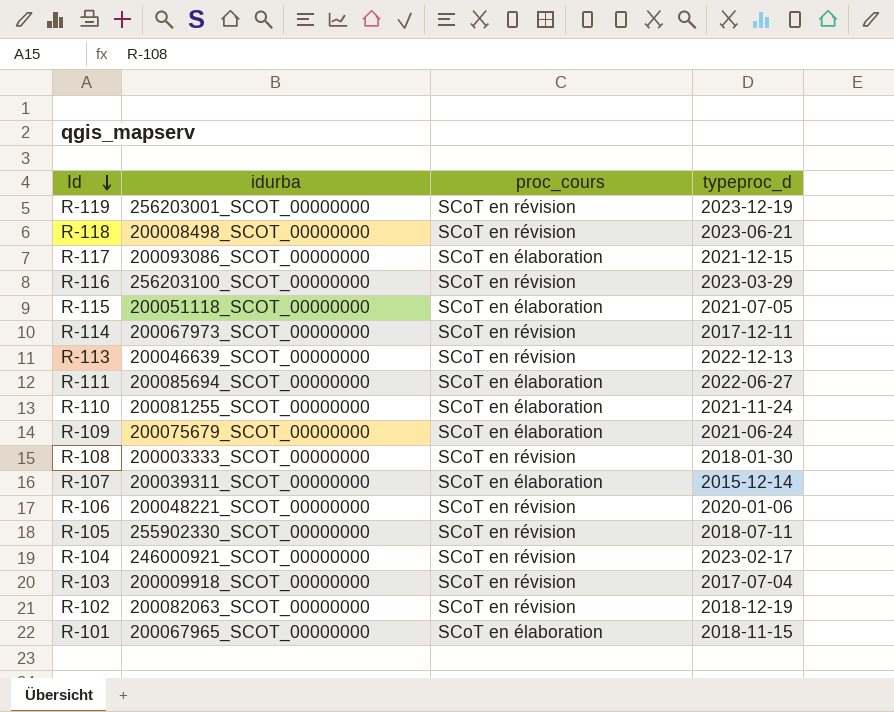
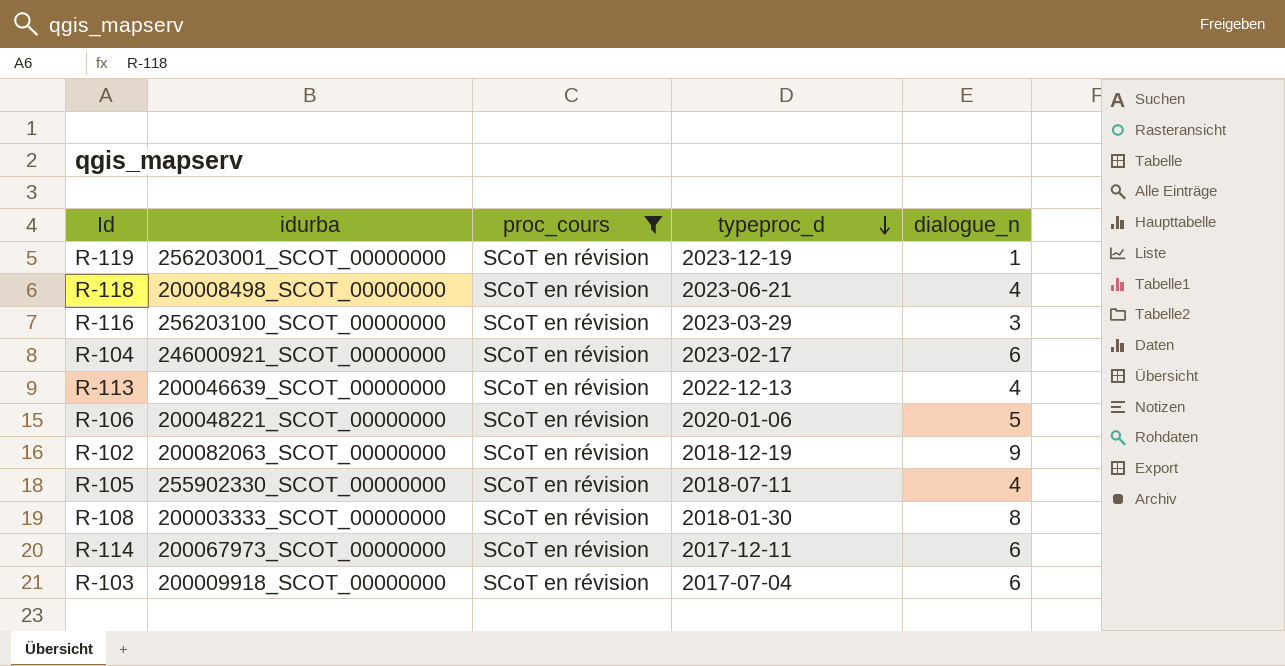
filter: none -> proc_cours = SCoT en révision
row order: Id descending -> typeproc_d descending
column dialogue_n | position: none -> 5

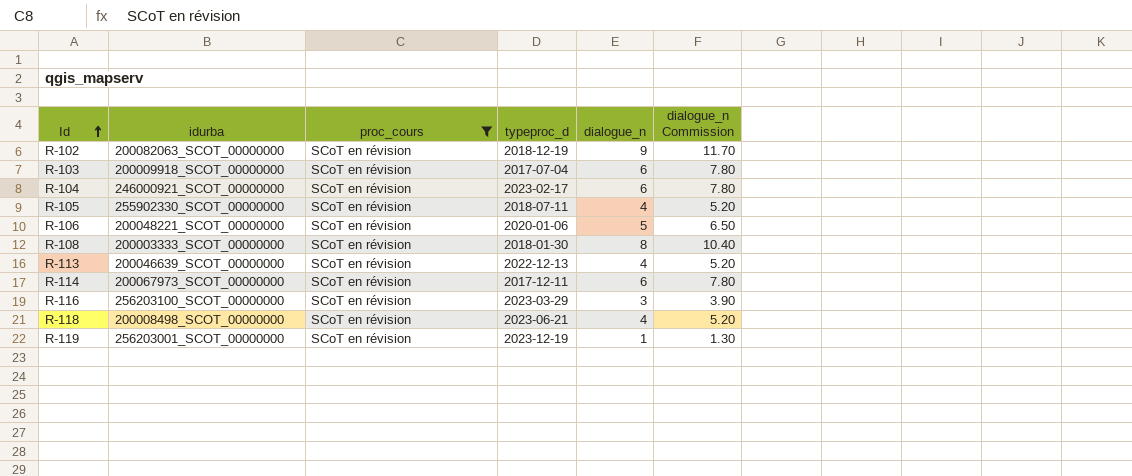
row order: typeproc_d descending -> Id ascending
column dialogue_n Commission | formula: none -> [dialogue_n] * 1.3

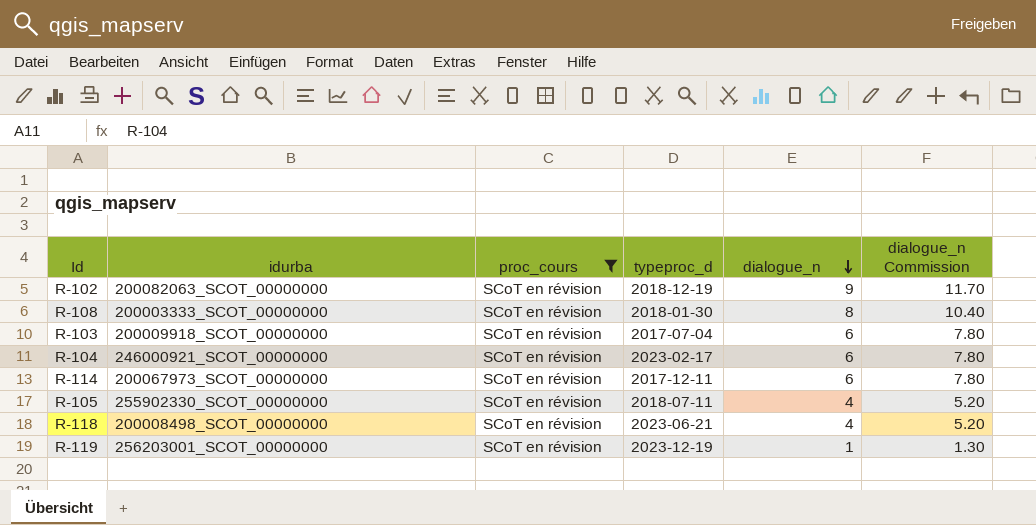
row order: Id ascending -> dialogue_n descending
row R-106: 200048221_SCOT_00000000 | SCoT en révision | 2020-01-06 | 5 | 6.50 -> none
row R-113: 200046639_SCOT_00000000 | SCoT en révision | 2022-12-13 | 4 | 5.20 -> none
row R-116: 256203100_SCOT_00000000 | SCoT en révision | 2023-03-29 | 3 | 3.90 -> none

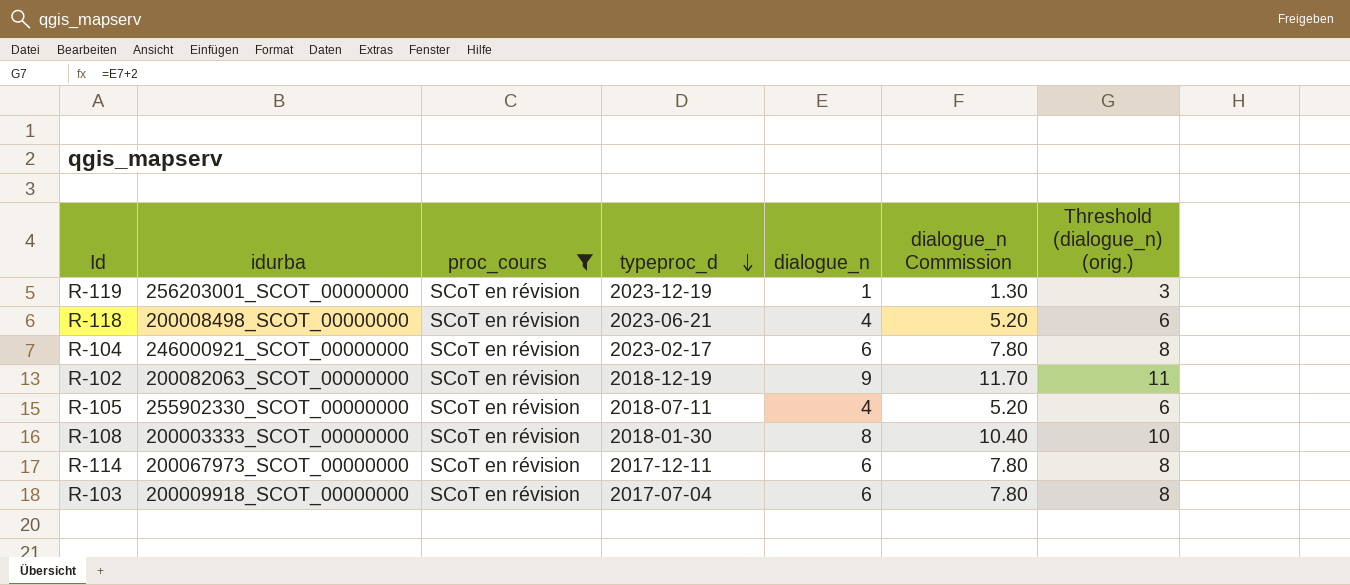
row order: dialogue_n descending -> typeproc_d descending
column Threshold (dialogue_n) (orig.) | formula: none -> [dialogue_n] + 2

